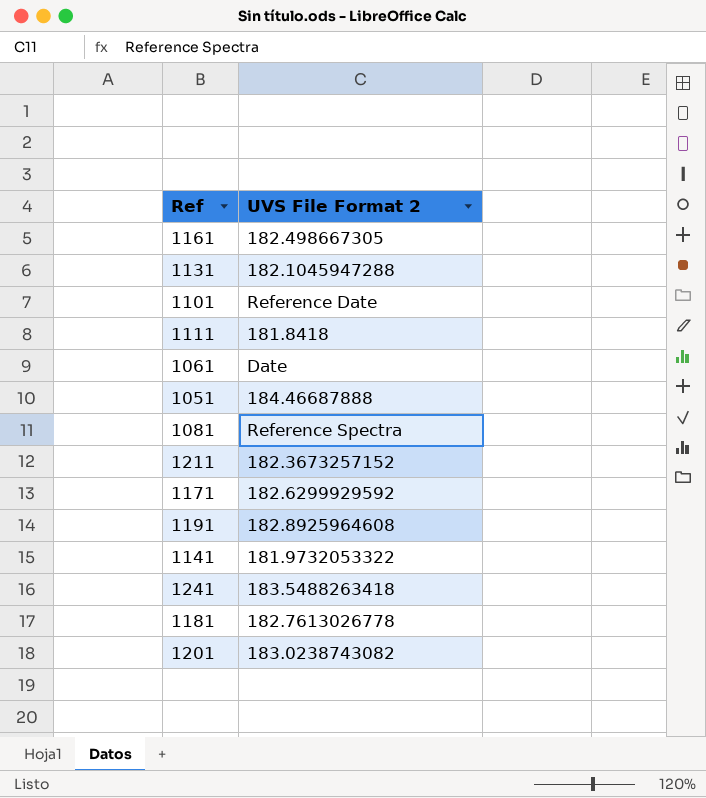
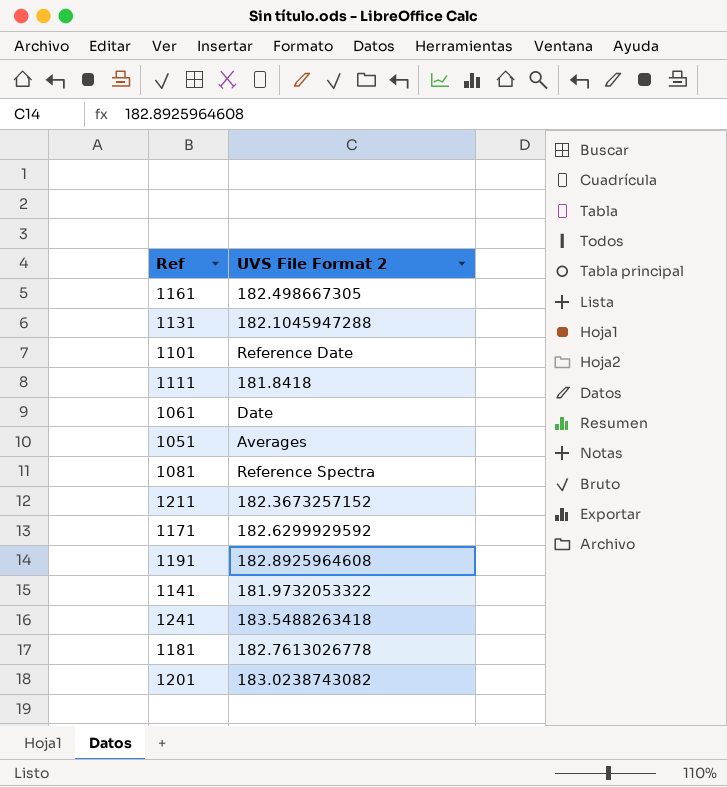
1051 | UVS File Format 2: 184.46687888 -> Averages

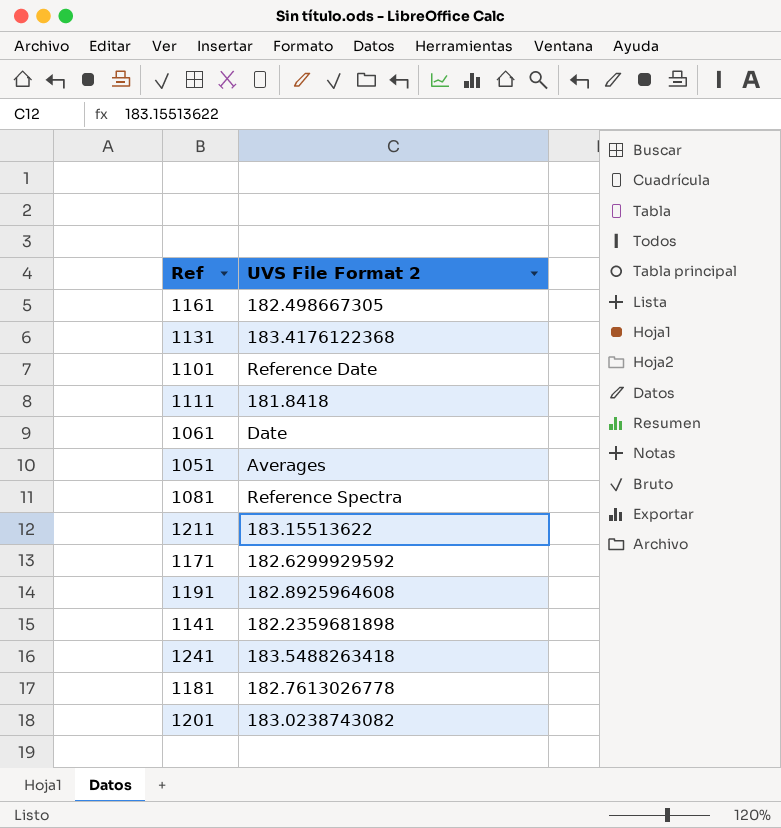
1131 | UVS File Format 2: 182.1045947288 -> 183.4176122368
1211 | UVS File Format 2: 182.3673257152 -> 183.15513622
1141 | UVS File Format 2: 181.9732053322 -> 182.2359681898

